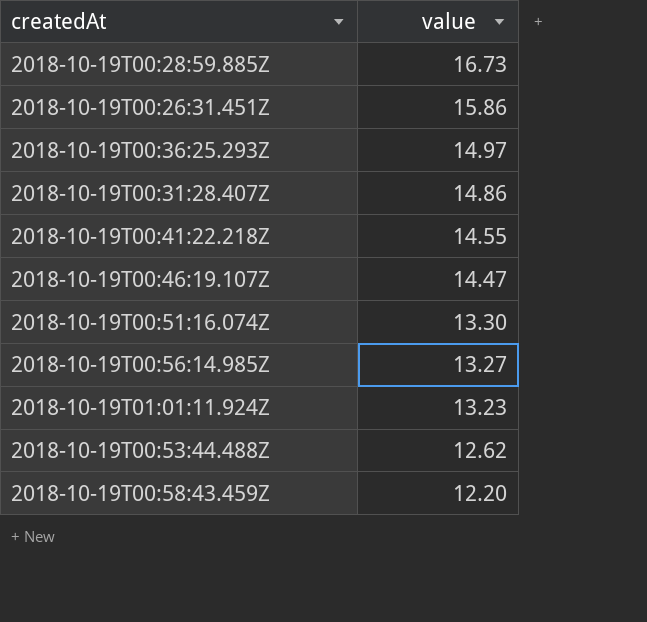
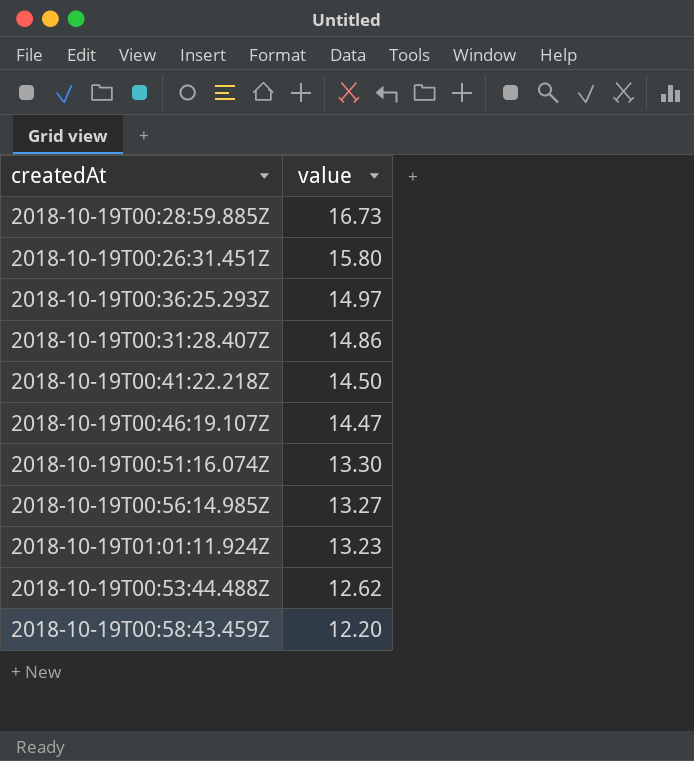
2018-10-19T00:26:31.451Z | value: 15.86 -> 15.80
2018-10-19T00:41:22.218Z | value: 14.55 -> 14.50

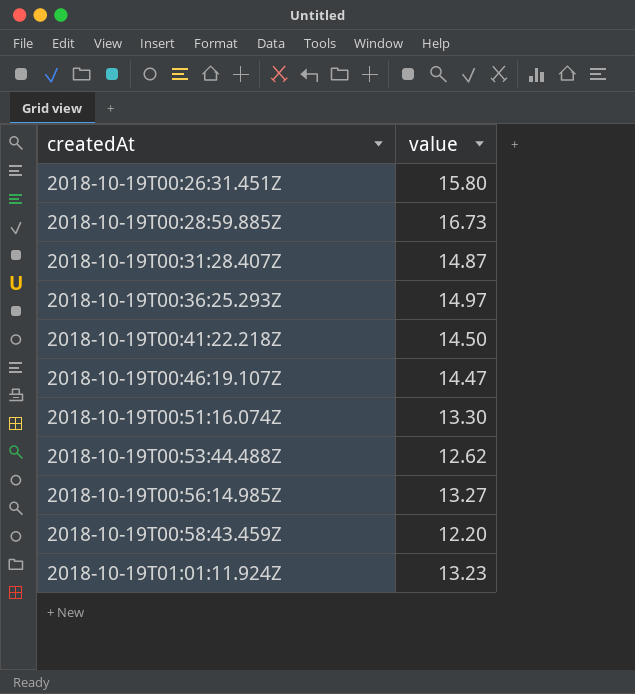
row order: value descending -> createdAt ascending
2018-10-19T00:31:28.407Z | value: 14.86 -> 14.87

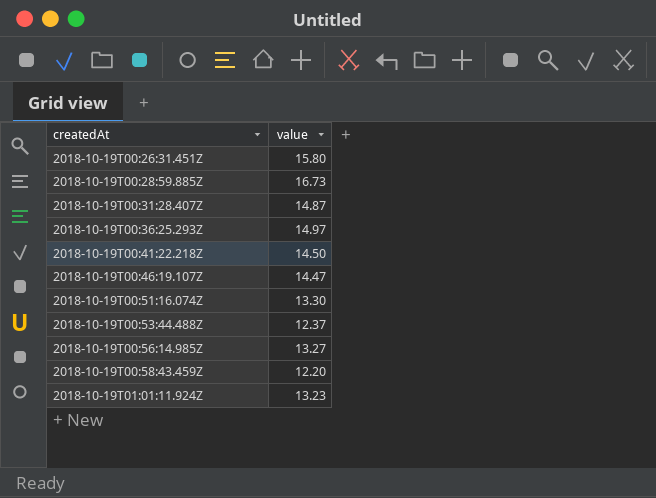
2018-10-19T00:53:44.488Z | value: 12.62 -> 12.37

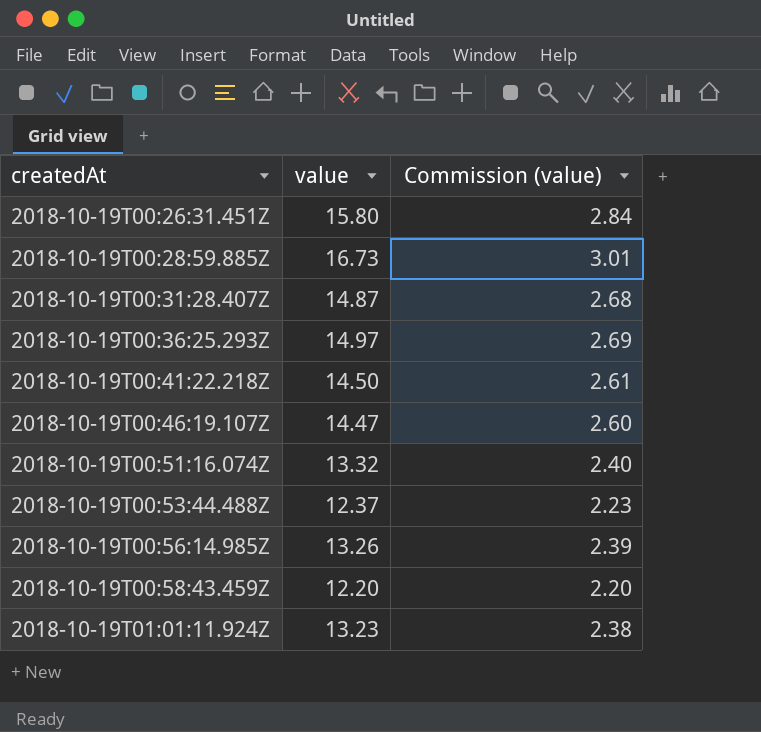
column Commission (value) | formula: none -> [value] * 0.18
2018-10-19T00:51:16.074Z | value: 13.30 -> 13.32
2018-10-19T00:56:14.985Z | value: 13.27 -> 13.26

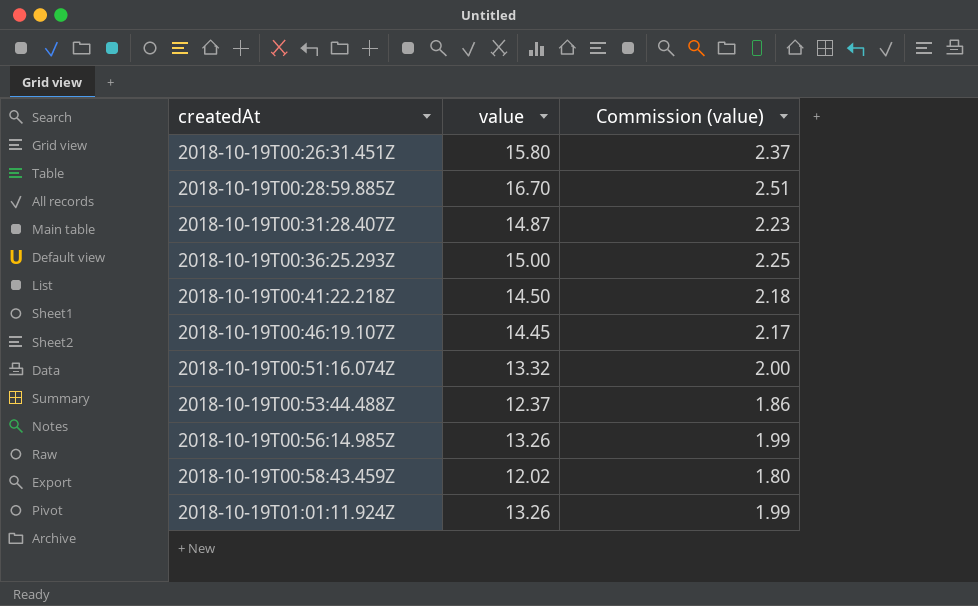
column Commission (value) | formula: [value] * 0.18 -> [value] * 0.15
2018-10-19T00:28:59.885Z | value: 16.73 -> 16.70
2018-10-19T00:36:25.293Z | value: 14.97 -> 15.00
2018-10-19T00:46:19.107Z | value: 14.47 -> 14.45
2018-10-19T00:58:43.459Z | value: 12.20 -> 12.02
2018-10-19T01:01:11.924Z | value: 13.23 -> 13.26

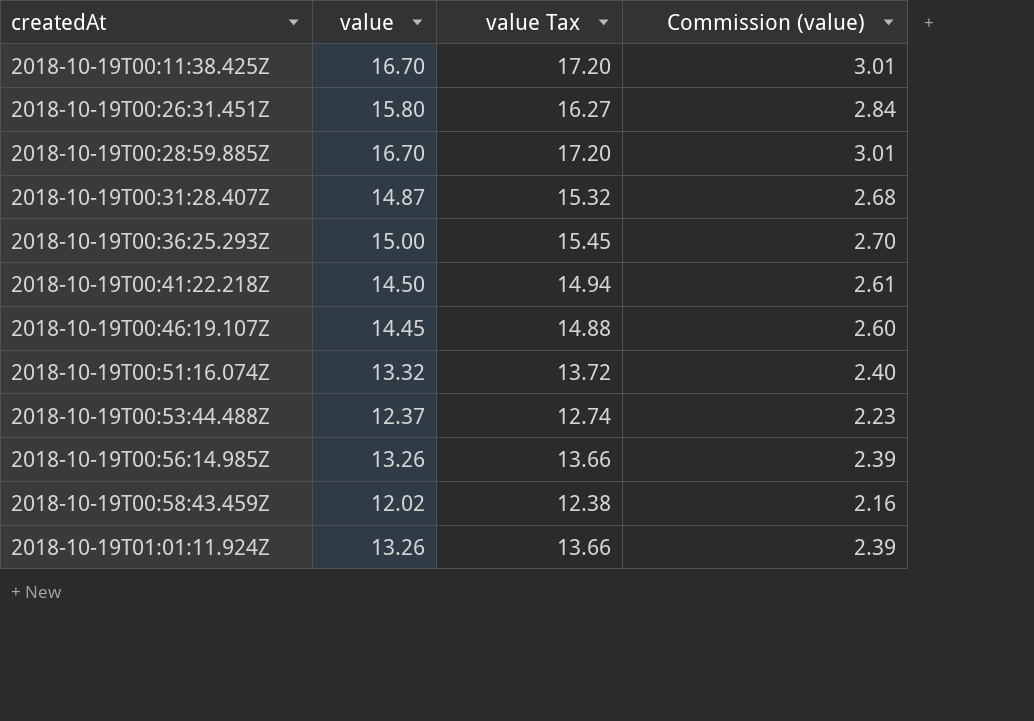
column value Tax | formula: none -> [value] * 1.03
column Commission (value) | formula: [value] * 0.15 -> [value] * 0.18
row 2018-10-19T00:11:38.425Z: none -> 16.70 | 17.20 | 3.01

